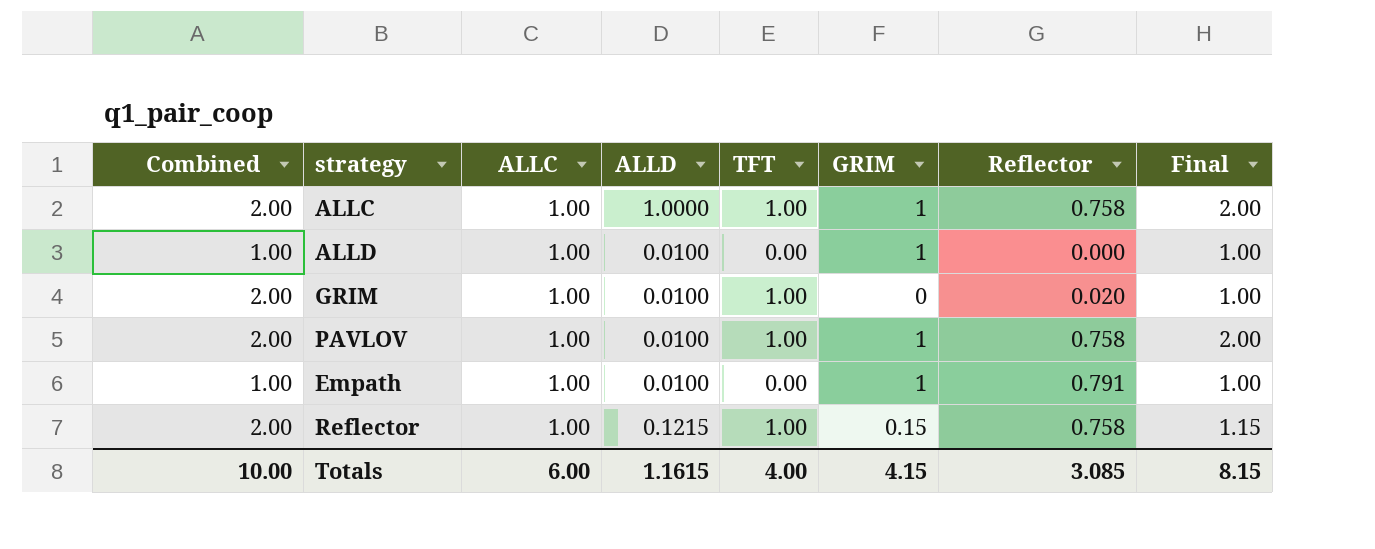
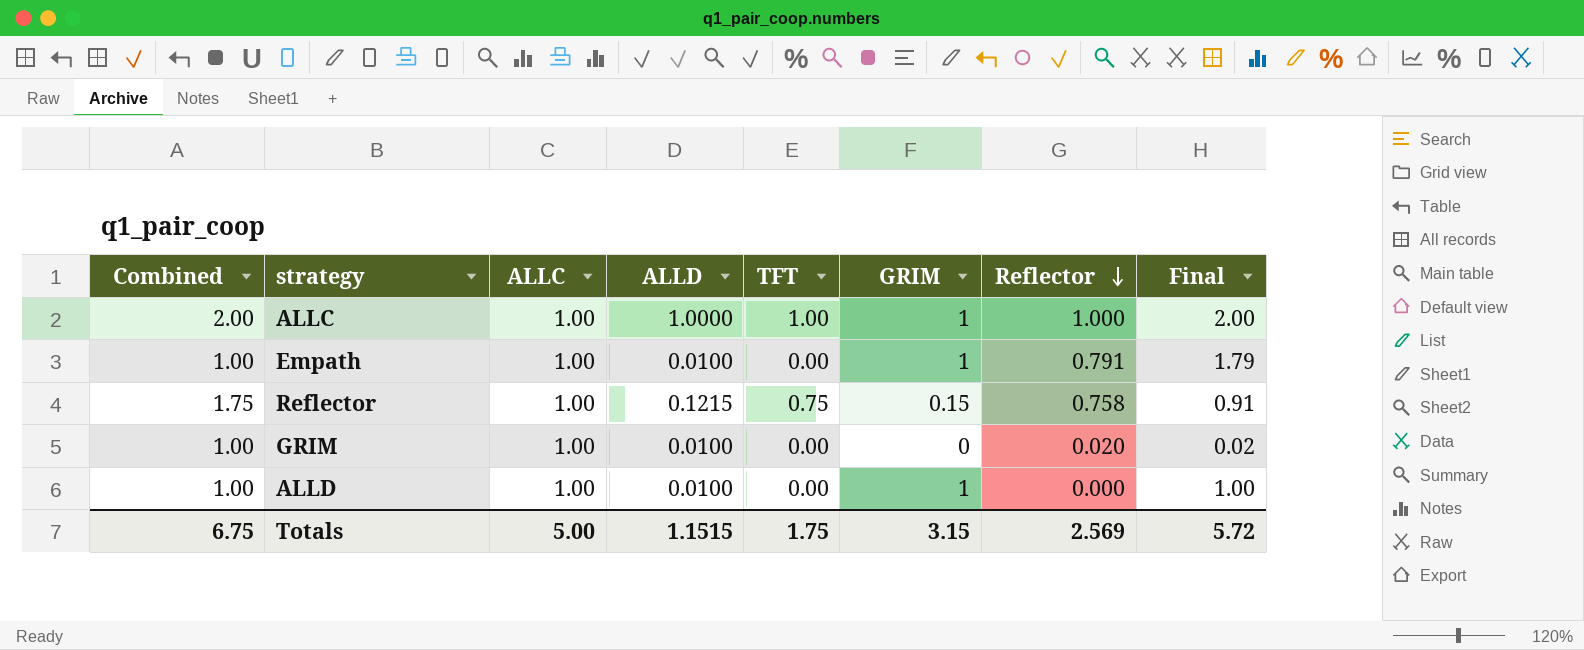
row order: none -> Reflector descending
column Final | formula: [TFT] + [GRIM] -> [GRIM] + [Reflector]
row PAVLOV: 2.00 | 1.00 | 0.0100 | 1.00 | 1 | 0.758 | 2.00 -> none
ALLC | Reflector: 0.758 -> 1.000
Reflector | Combined: 2.00 -> 1.75
Reflector | TFT: 1.00 -> 0.75
GRIM | Combined: 2.00 -> 1.00
GRIM | TFT: 1.00 -> 0.00
Totals | Combined: 10.00 -> 6.75
Totals | ALLC: 6.00 -> 5.00
Totals | ALLD: 1.1615 -> 1.1515
Totals | TFT: 4.00 -> 1.75
Totals | GRIM: 4.15 -> 3.15
Totals | Reflector: 3.085 -> 2.569
Totals | Final: 8.15 -> 5.72

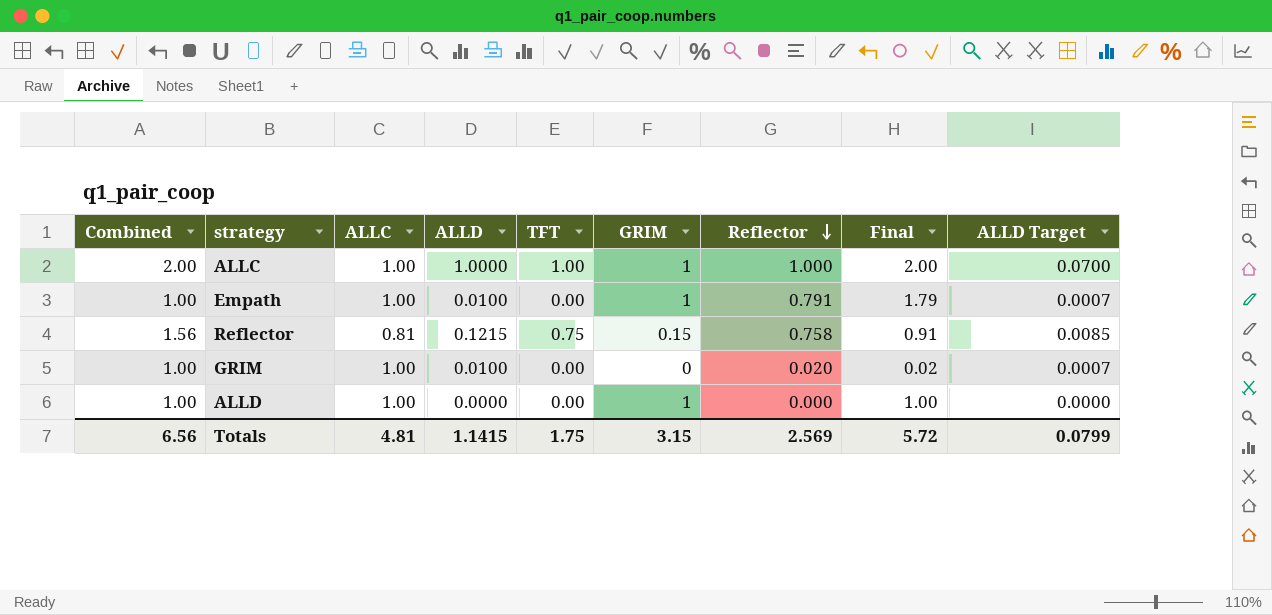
column ALLD Target | formula: none -> [ALLD] * 0.07
Reflector | Combined: 1.75 -> 1.56
Reflector | ALLC: 1.00 -> 0.81
ALLD | ALLD: 0.0100 -> 0.0000
Totals | Combined: 6.75 -> 6.56
Totals | ALLC: 5.00 -> 4.81
Totals | ALLD: 1.1515 -> 1.1415

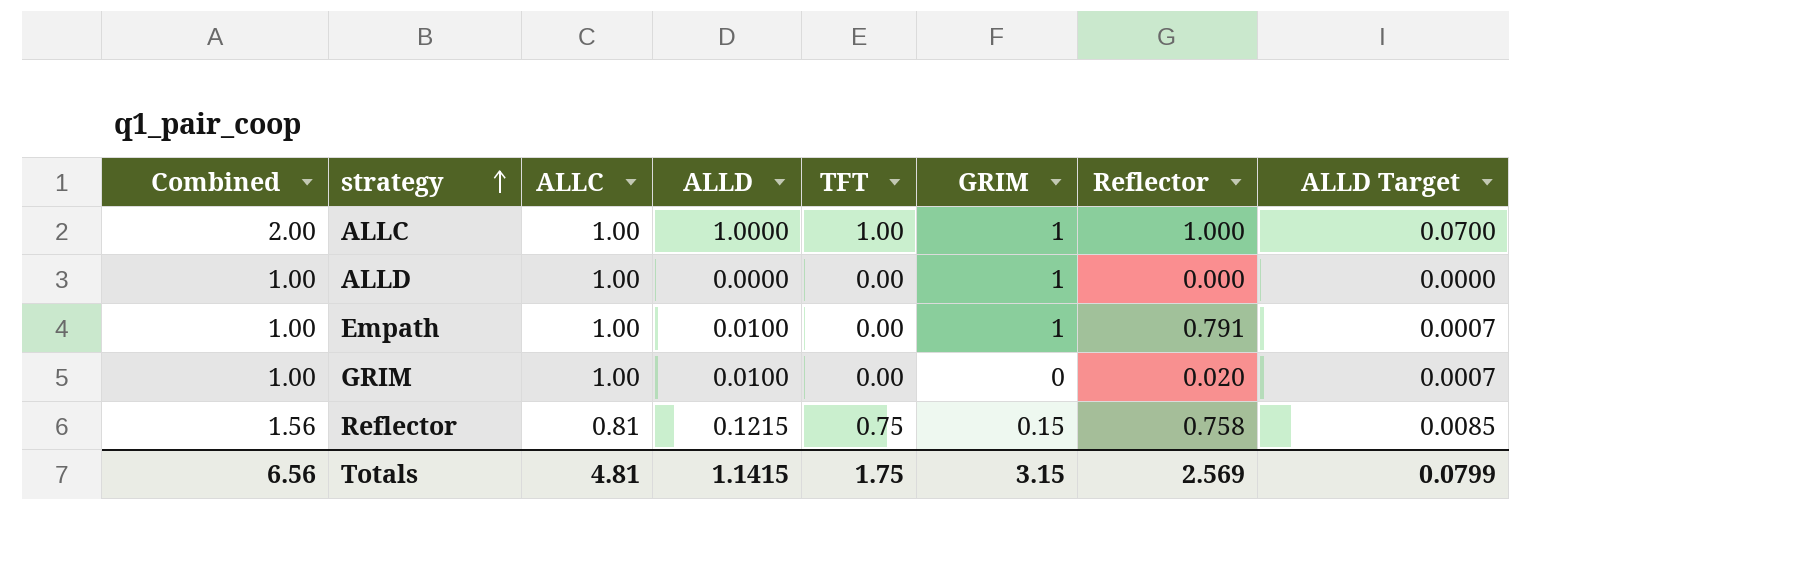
row order: Reflector descending -> strategy ascending
column Final | formula: [GRIM] + [Reflector] -> none

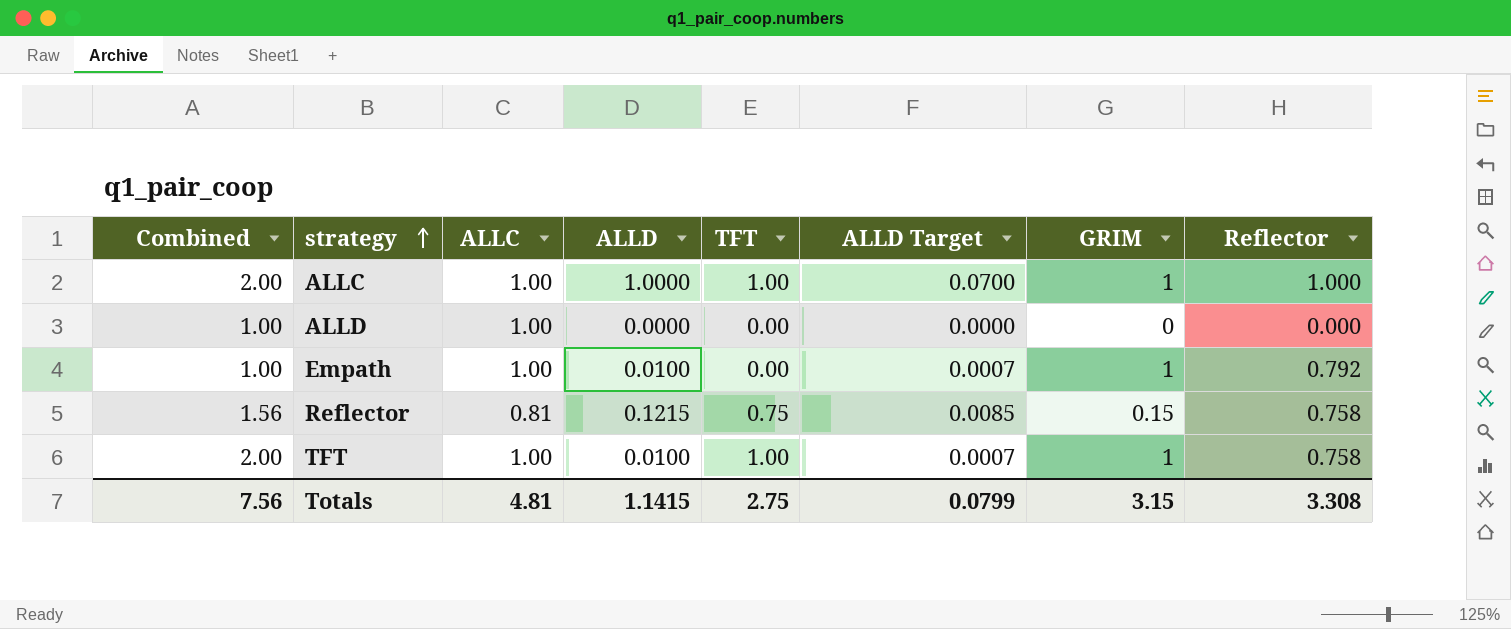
column ALLD Target | position: 8 -> 6
row GRIM: 1.00 | 1.00 | 0.0100 | 0.00 | 0 | 0.020 | 0.0007 -> none
ALLD | GRIM: 1 -> 0
Empath | Reflector: 0.791 -> 0.792
row TFT: none -> 2.00 | 1.00 | 0.0100 | 1.00 | 0.0007 | 1 | 0.758
Totals | Combined: 6.56 -> 7.56
Totals | TFT: 1.75 -> 2.75
Totals | Reflector: 2.569 -> 3.308

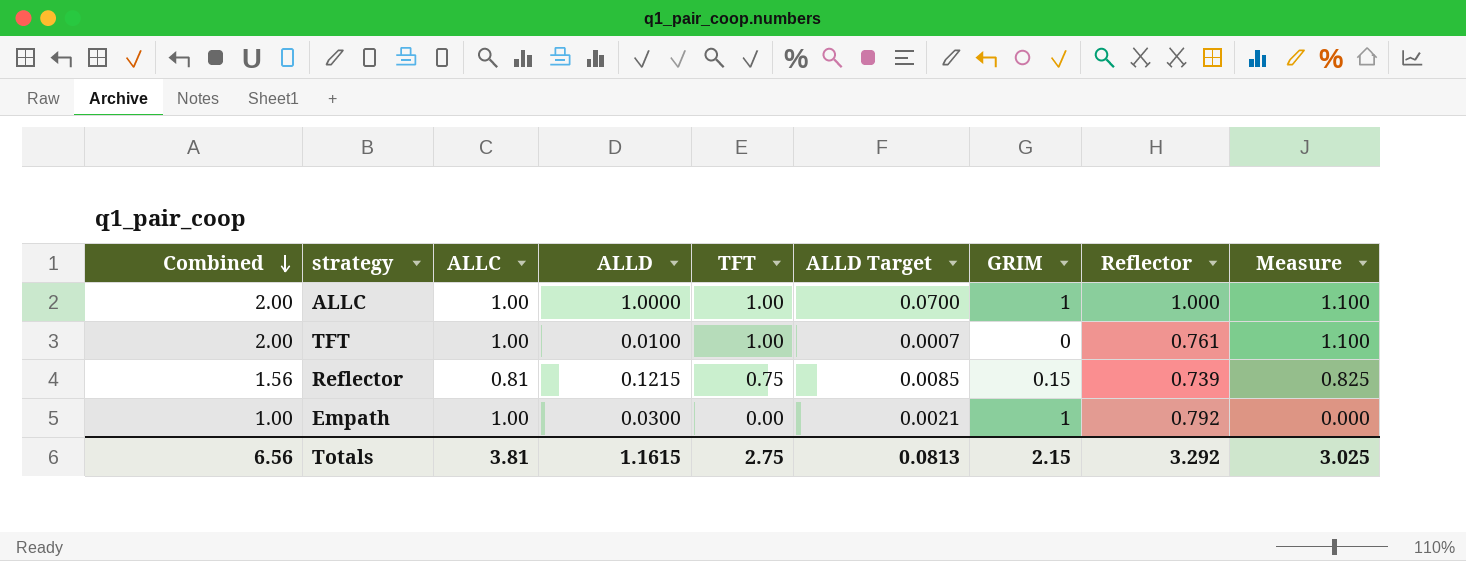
row order: strategy ascending -> Combined descending
column Measure | formula: none -> [TFT] * 1.1
row ALLD: 1.00 | 1.00 | 0.0000 | 0.00 | 0.0000 | 0 | 0.000 -> none
TFT | GRIM: 1 -> 0
TFT | Reflector: 0.758 -> 0.761
Reflector | Reflector: 0.758 -> 0.739
Empath | ALLD: 0.0100 -> 0.0300
Empath | ALLD Target: 0.0007 -> 0.0021
Totals | Combined: 7.56 -> 6.56
Totals | ALLC: 4.81 -> 3.81
Totals | ALLD: 1.1415 -> 1.1615
Totals | ALLD Target: 0.0799 -> 0.0813
Totals | GRIM: 3.15 -> 2.15
Totals | Reflector: 3.308 -> 3.292

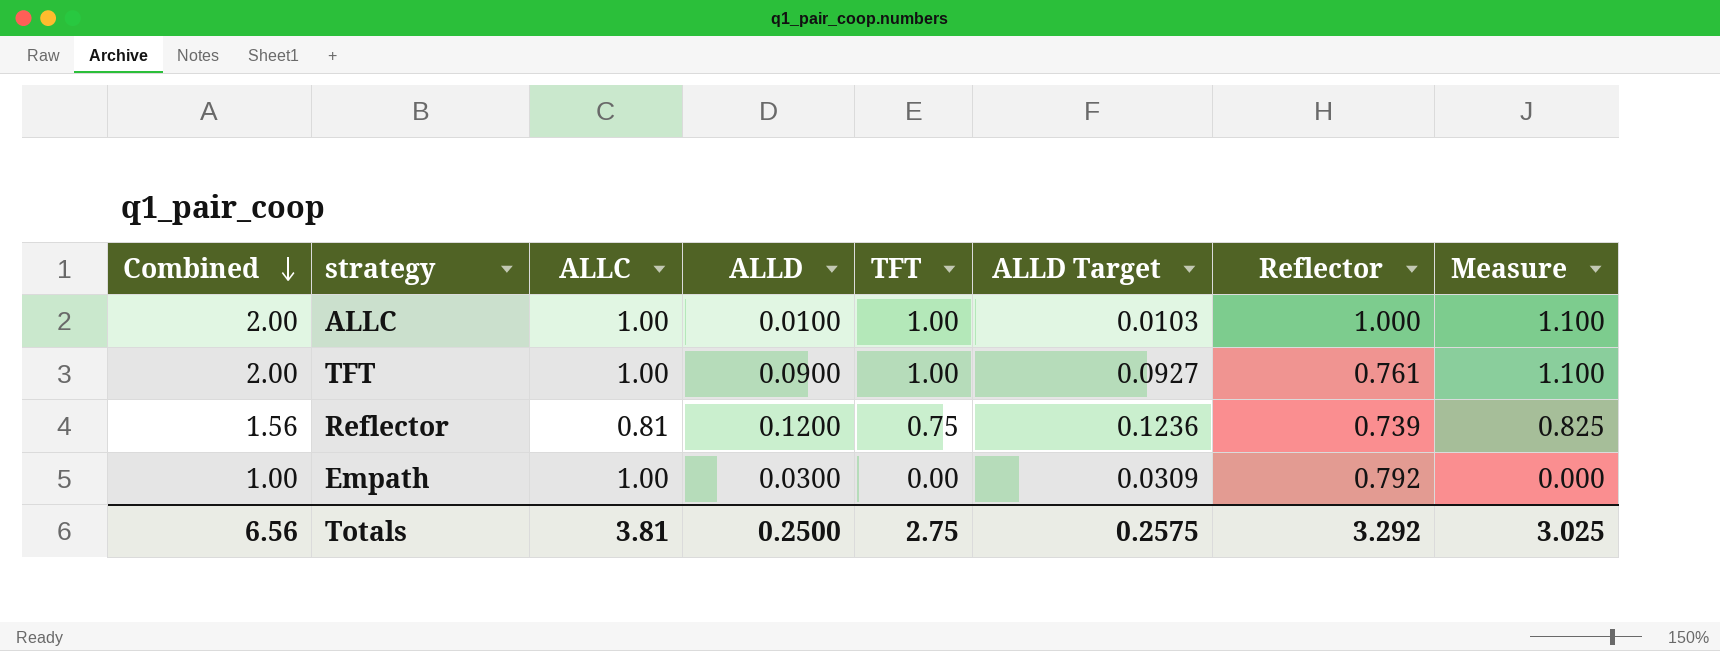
column GRIM | position: 7 -> none
column ALLD Target | formula: [ALLD] * 0.07 -> [ALLD] * 1.03
ALLC | ALLD: 1.0000 -> 0.0100
TFT | ALLD: 0.0100 -> 0.0900
Reflector | ALLD: 0.1215 -> 0.1200
Totals | ALLD: 1.1615 -> 0.2500
Totals | ALLD Target: 0.0813 -> 0.2575

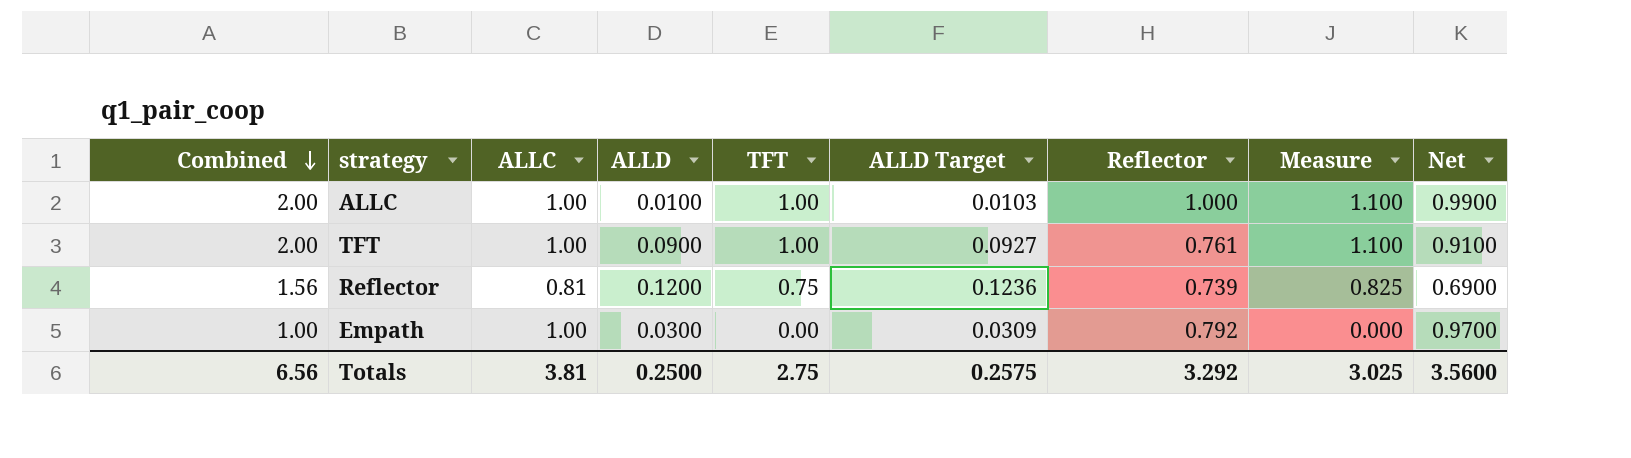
column Net | formula: none -> [ALLC] - [ALLD]

